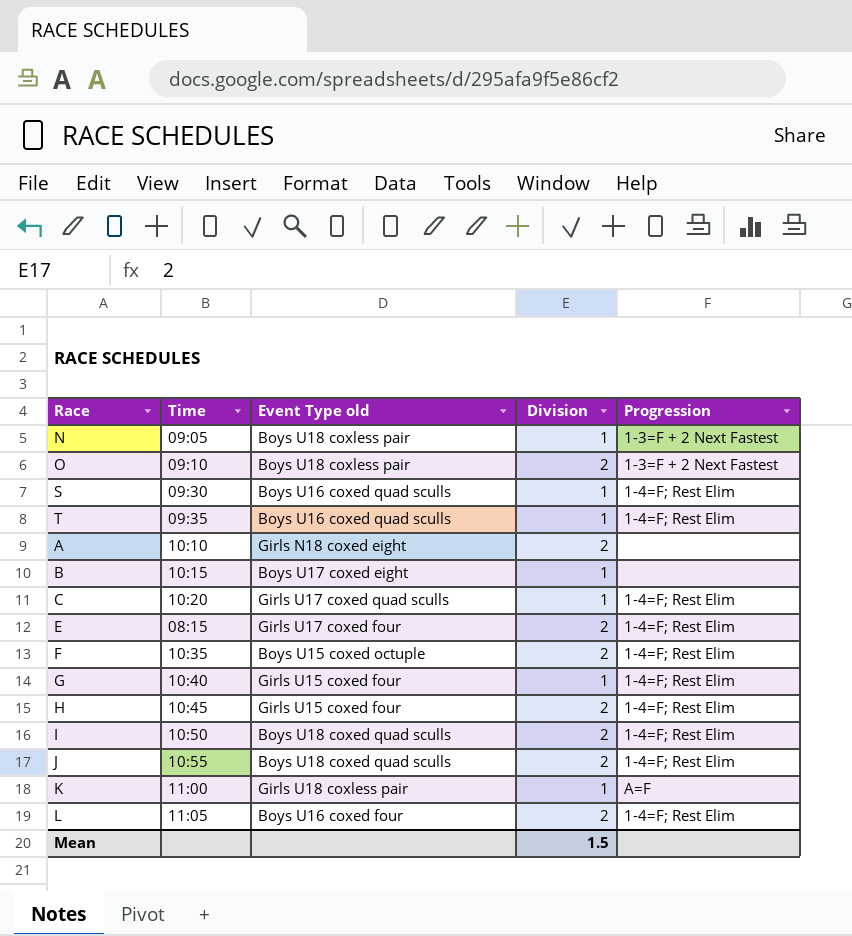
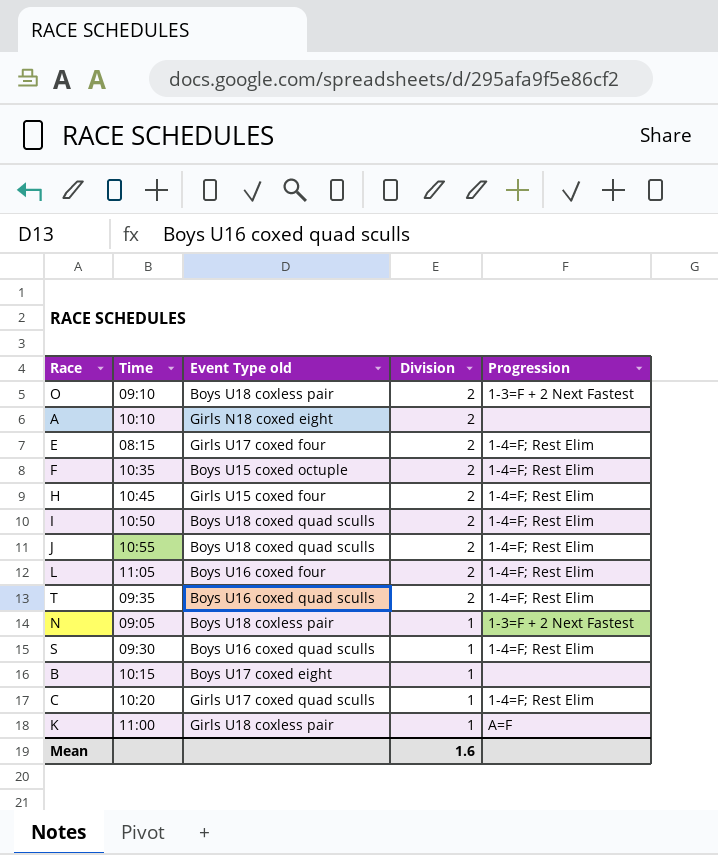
row order: none -> Division descending
row G: 10:40 | Girls U15 coxed four | 1 | 1-4=F; Rest Elim -> none
T | Division: 1 -> 2
Mean | Division: 1.5 -> 1.6

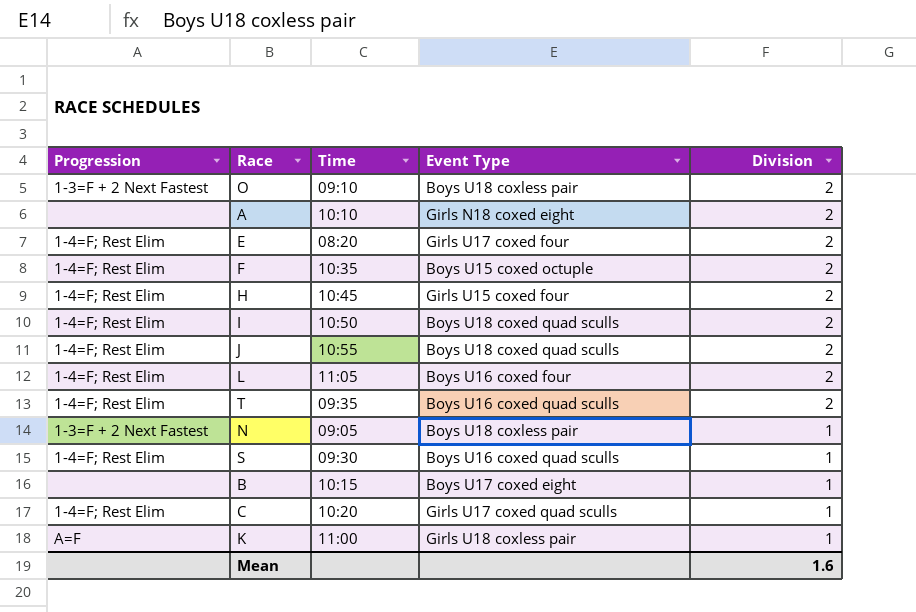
column Progression | position: 5 -> 1
column name: Event Type old -> Event Type
E | Time: 08:15 -> 08:20

